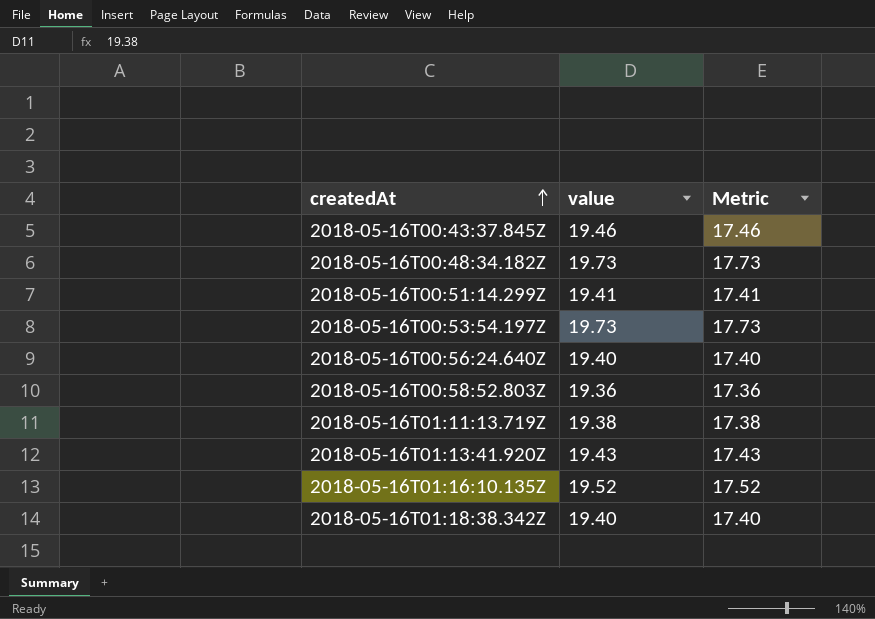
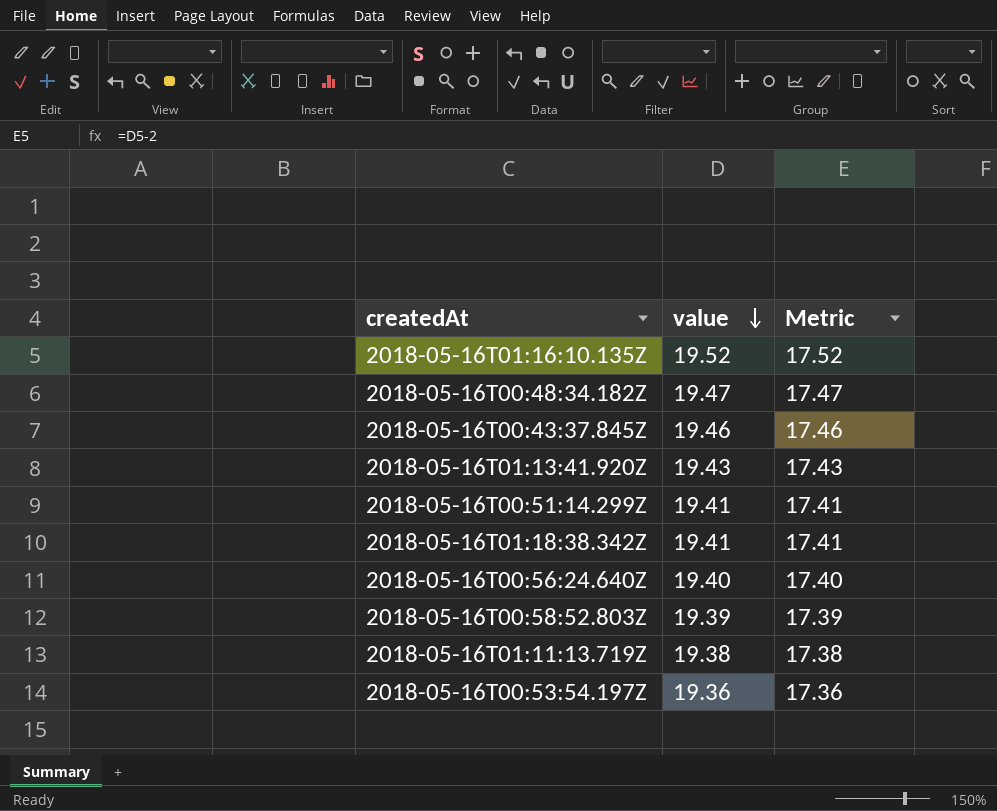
row order: createdAt ascending -> value descending
2018-05-16T00:48:34.182Z | value: 19.73 -> 19.47
2018-05-16T00:48:34.182Z | Metric: 17.73 -> 17.47
2018-05-16T01:18:38.342Z | value: 19.40 -> 19.41
2018-05-16T01:18:38.342Z | Metric: 17.40 -> 17.41
2018-05-16T00:58:52.803Z | value: 19.36 -> 19.39
2018-05-16T00:58:52.803Z | Metric: 17.36 -> 17.39
2018-05-16T00:53:54.197Z | value: 19.73 -> 19.36
2018-05-16T00:53:54.197Z | Metric: 17.73 -> 17.36

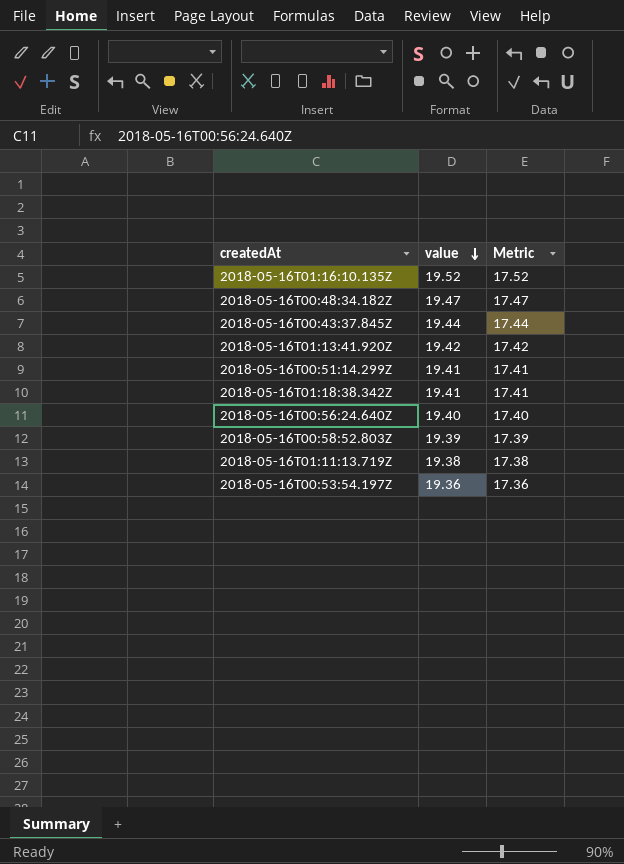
2018-05-16T00:43:37.845Z | value: 19.46 -> 19.44
2018-05-16T00:43:37.845Z | Metric: 17.46 -> 17.44
2018-05-16T01:13:41.920Z | value: 19.43 -> 19.42
2018-05-16T01:13:41.920Z | Metric: 17.43 -> 17.42

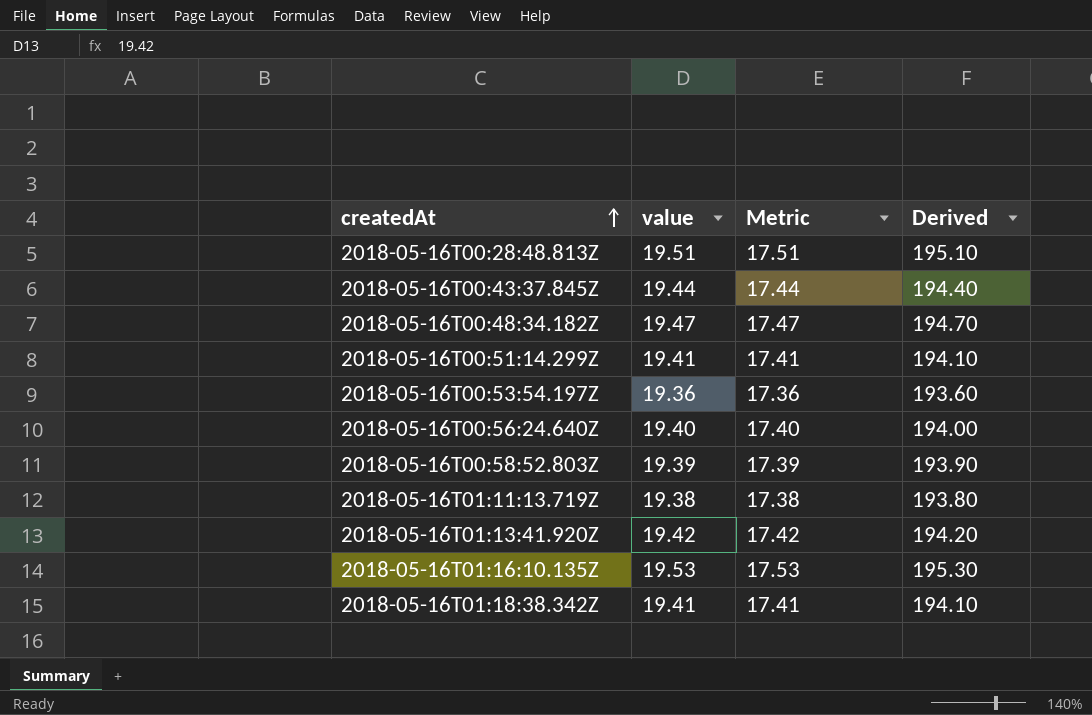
row order: value descending -> createdAt ascending
column Derived | formula: none -> [value] * 10
row 2018-05-16T00:28:48.813Z: none -> 19.51 | 17.51 | 195.10
2018-05-16T01:16:10.135Z | value: 19.52 -> 19.53
2018-05-16T01:16:10.135Z | Metric: 17.52 -> 17.53

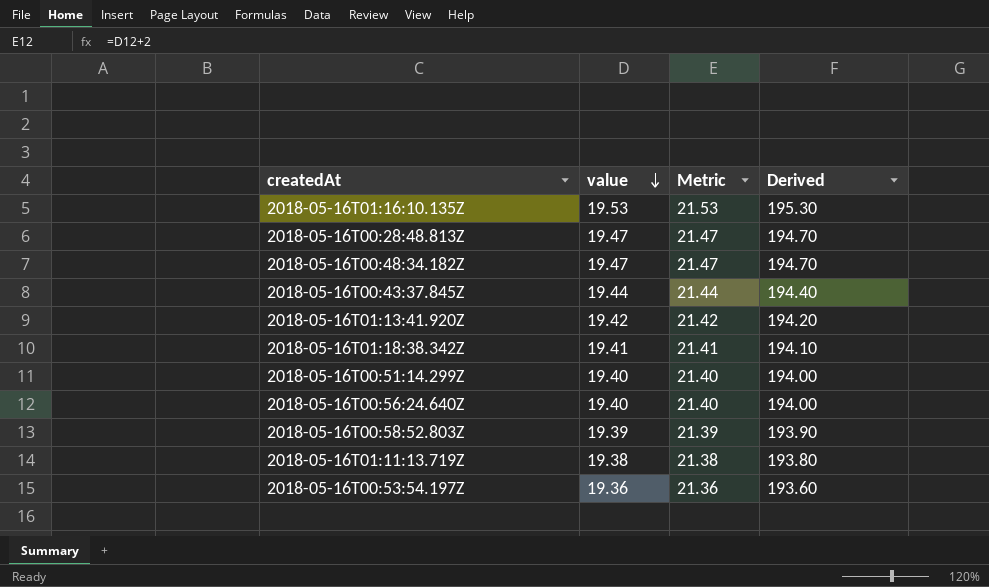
row order: createdAt ascending -> value descending
column Metric | formula: [value] - 2 -> [value] + 2
2018-05-16T00:28:48.813Z | value: 19.51 -> 19.47
2018-05-16T00:28:48.813Z | Derived: 195.10 -> 194.70
2018-05-16T00:51:14.299Z | value: 19.41 -> 19.40
2018-05-16T00:51:14.299Z | Derived: 194.10 -> 194.00

